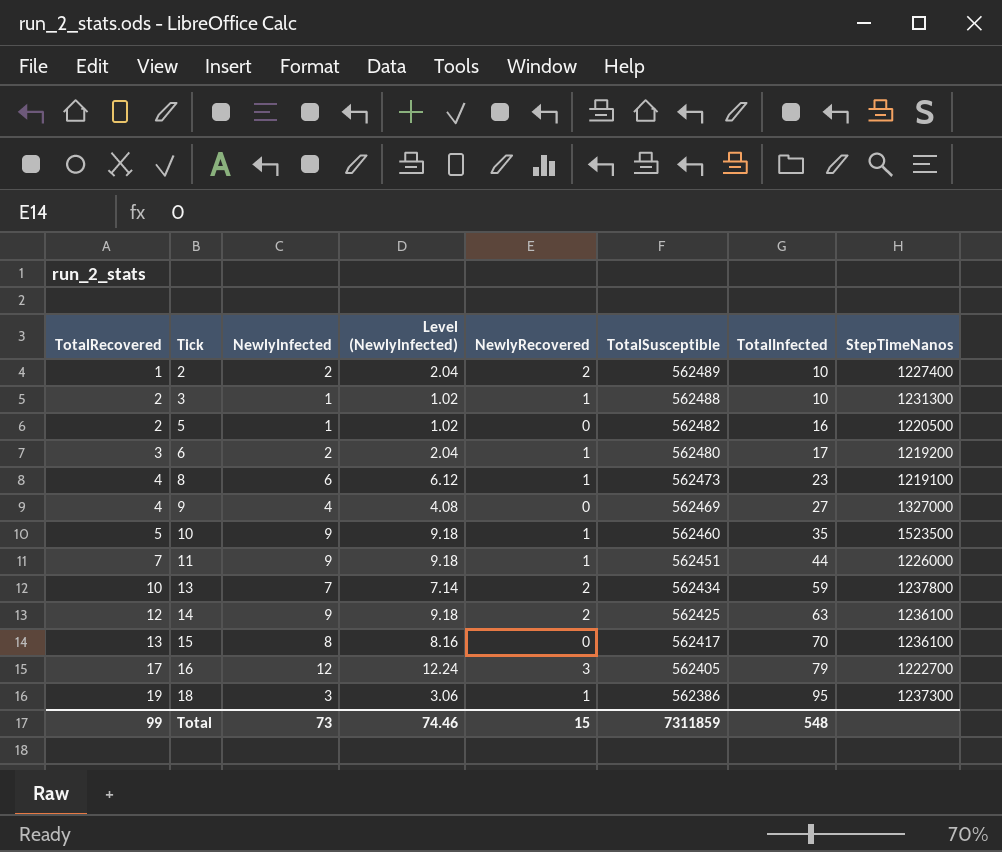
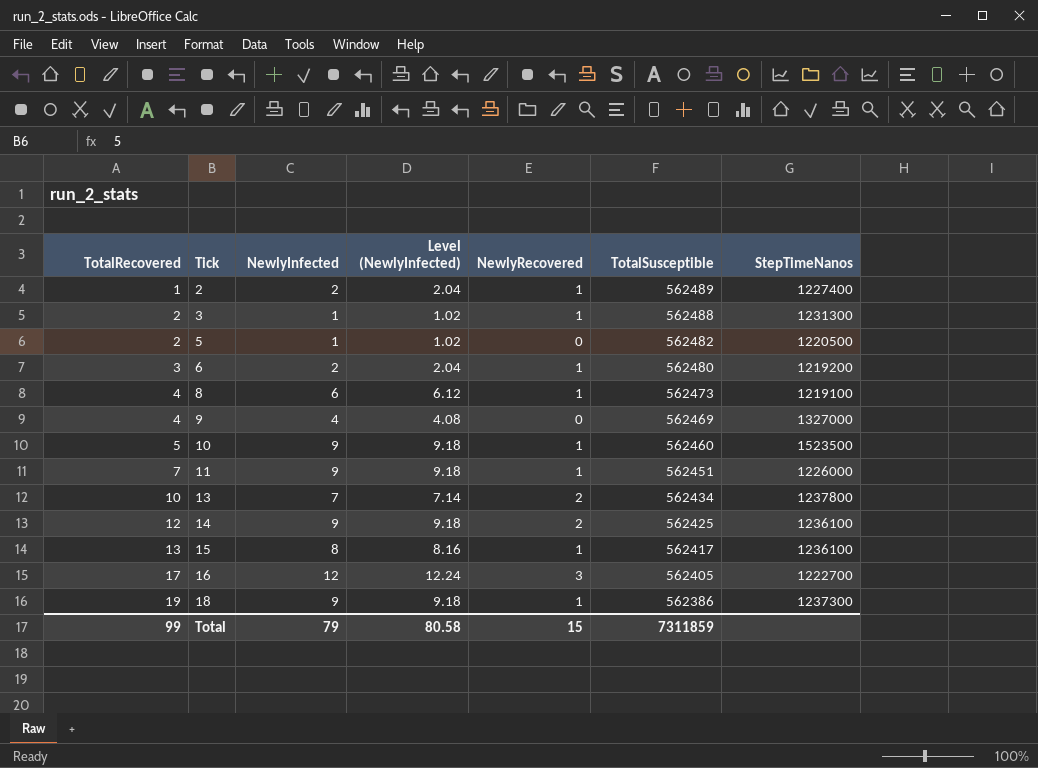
column TotalInfected | position: 7 -> none
2 | NewlyRecovered: 2 -> 1
15 | NewlyRecovered: 0 -> 1
18 | NewlyInfected: 3 -> 9
18 | Level (NewlyInfected): 3.06 -> 9.18
Total | NewlyInfected: 73 -> 79
Total | Level (NewlyInfected): 74.46 -> 80.58

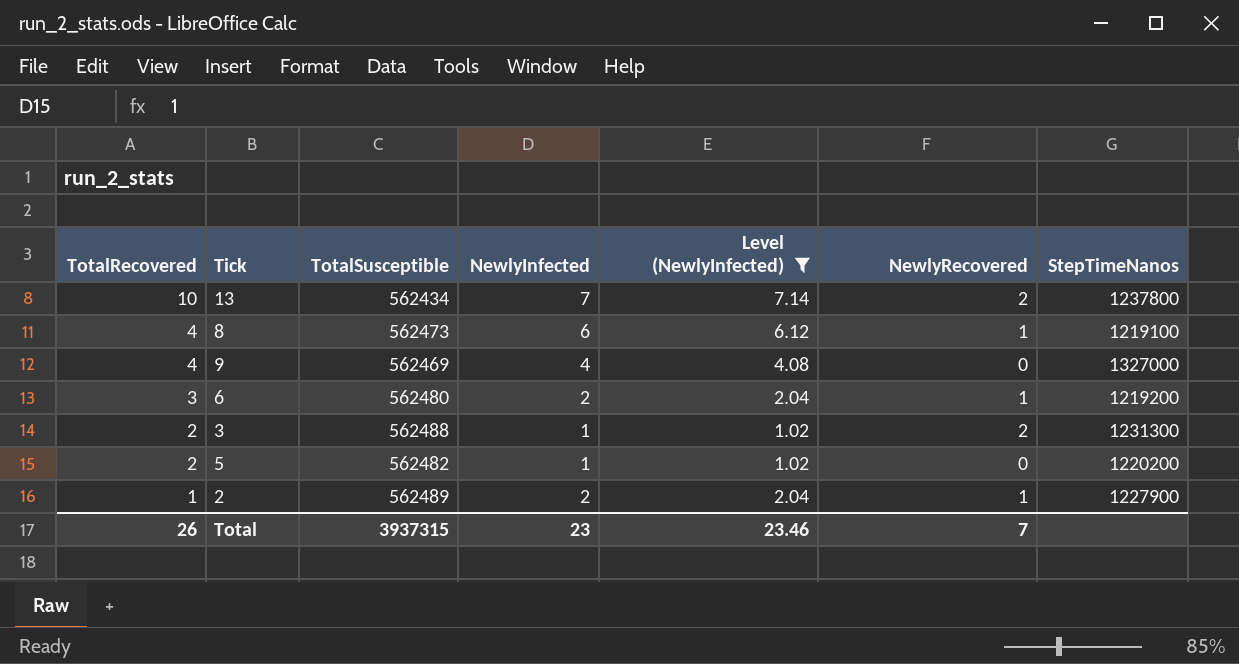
filter: none -> Level (NewlyInfected) <= 7.14
row order: TotalRecovered ascending -> TotalRecovered descending
column TotalSusceptible | position: 6 -> 3
3 | NewlyRecovered: 1 -> 2
5 | StepTimeNanos: 1220500 -> 1220200
2 | StepTimeNanos: 1227400 -> 1227900
Total | TotalRecovered: 99 -> 26
Total | TotalSusceptible: 7311859 -> 3937315
Total | NewlyInfected: 79 -> 23
Total | Level (NewlyInfected): 80.58 -> 23.46
Total | NewlyRecovered: 15 -> 7

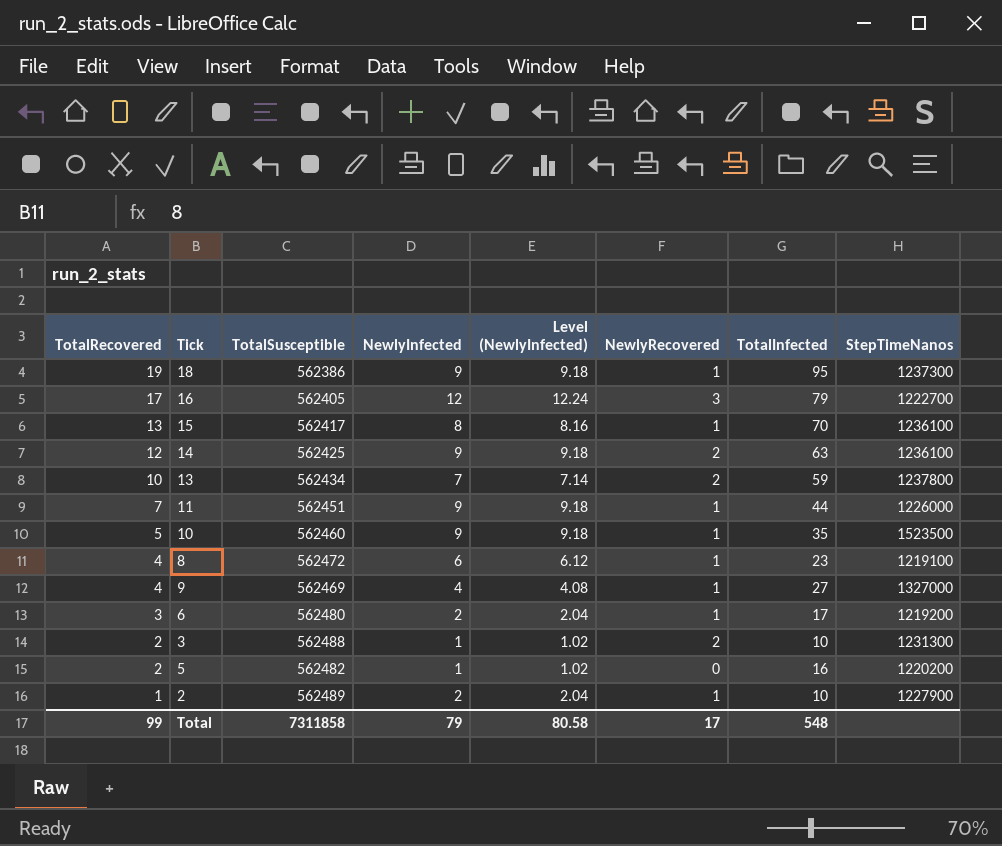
filter: Level (NewlyInfected) <= 7.14 -> none
column TotalInfected | position: none -> 7
8 | TotalSusceptible: 562473 -> 562472
9 | NewlyRecovered: 0 -> 1
Total | TotalRecovered: 26 -> 99
Total | TotalSusceptible: 3937315 -> 7311858
Total | NewlyInfected: 23 -> 79
Total | Level (NewlyInfected): 23.46 -> 80.58
Total | NewlyRecovered: 7 -> 17

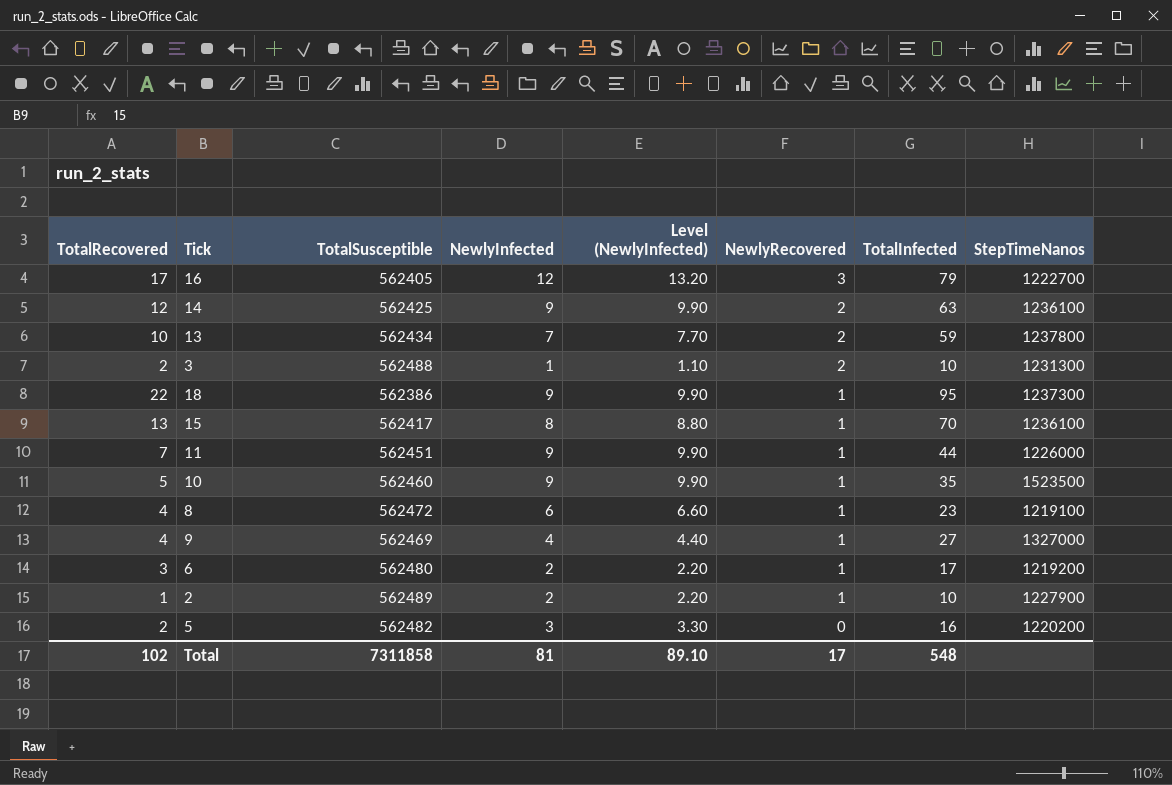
row order: TotalRecovered descending -> NewlyRecovered descending
column Level (NewlyInfected) | formula: [NewlyInfected] * 1.02 -> [NewlyInfected] * 1.1
18 | TotalRecovered: 19 -> 22
5 | NewlyInfected: 1 -> 3
Total | TotalRecovered: 99 -> 102
Total | NewlyInfected: 79 -> 81
Total | Level (NewlyInfected): 80.58 -> 89.10

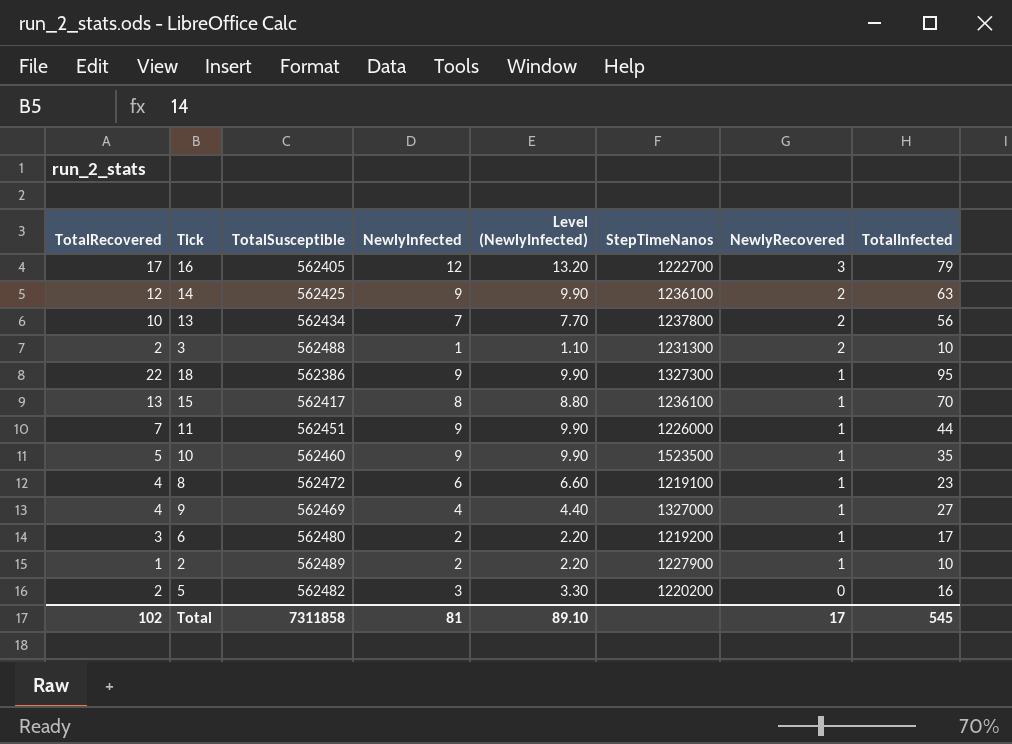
column StepTimeNanos | position: 8 -> 6
13 | TotalInfected: 59 -> 56
18 | StepTimeNanos: 1237300 -> 1327300
Total | TotalInfected: 548 -> 545

